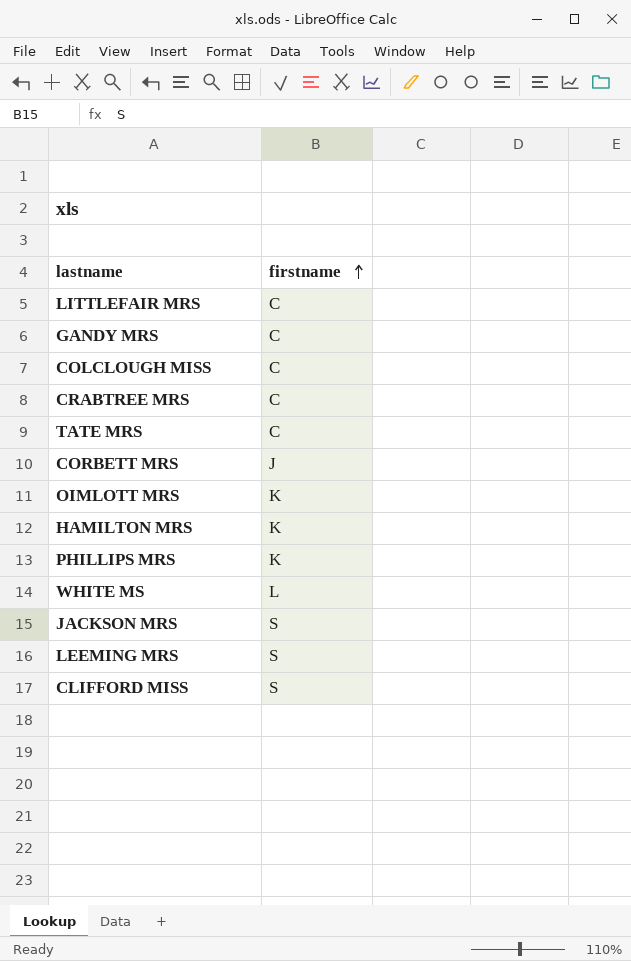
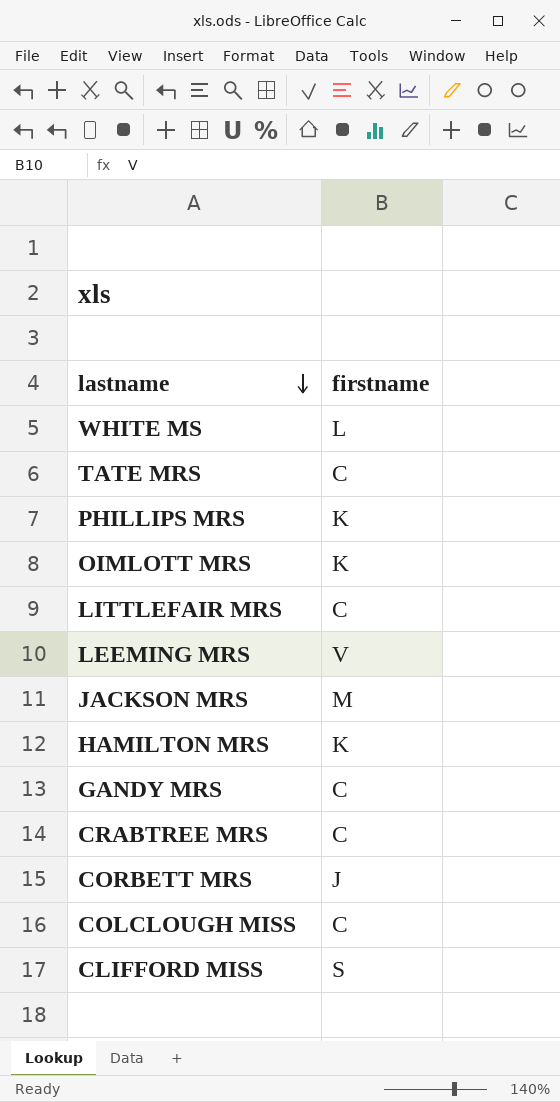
row order: firstname ascending -> lastname descending
LEEMING MRS | firstname: S -> V
JACKSON MRS | firstname: S -> M

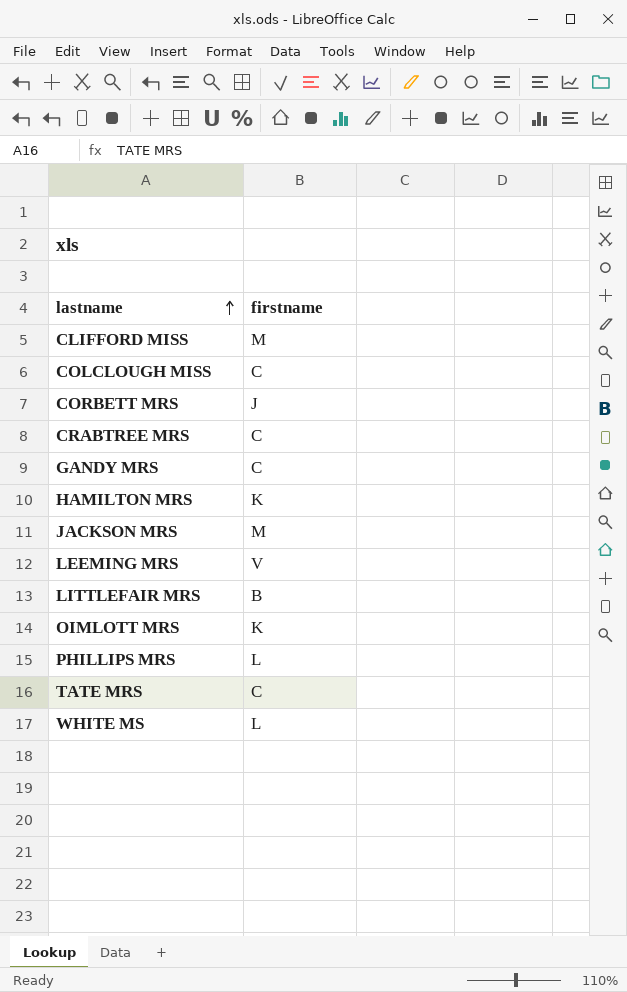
row order: lastname descending -> lastname ascending
CLIFFORD MISS | firstname: S -> M
LITTLEFAIR MRS | firstname: C -> B
PHILLIPS MRS | firstname: K -> L

